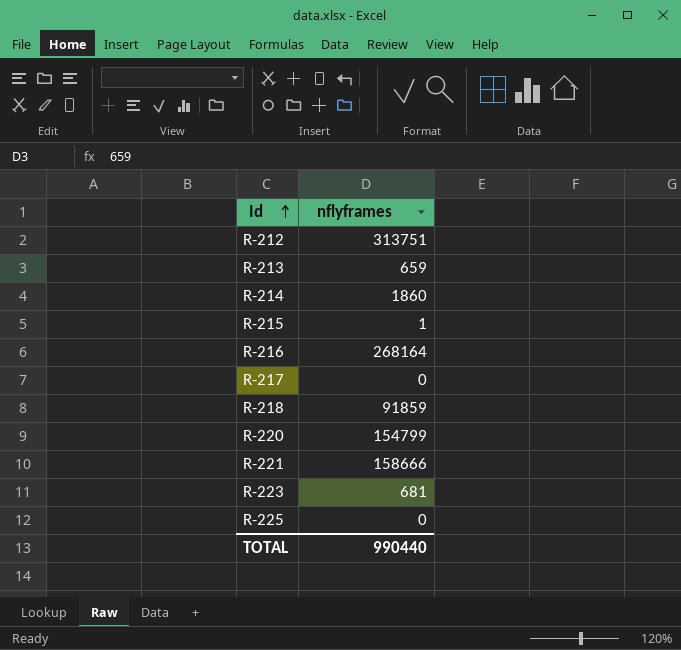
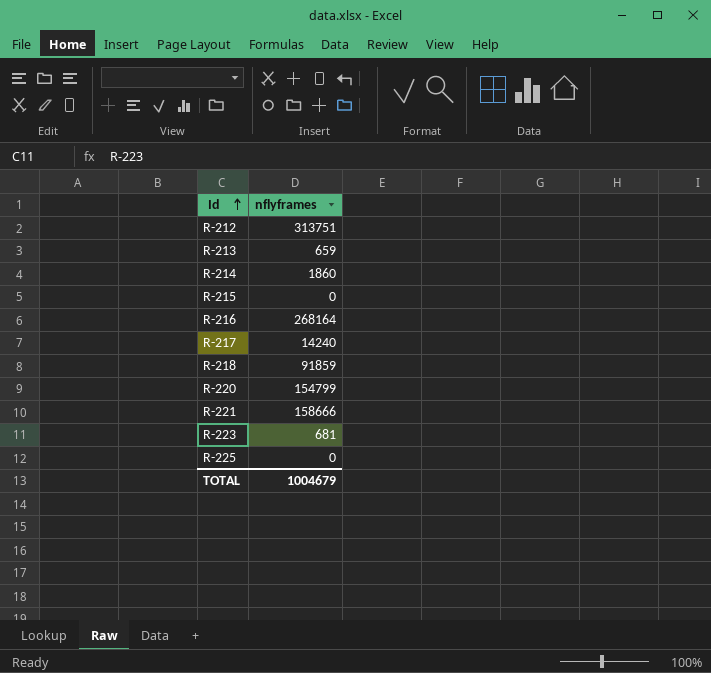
R-215 | nflyframes: 1 -> 0
R-217 | nflyframes: 0 -> 14240
TOTAL | nflyframes: 990440 -> 1004679

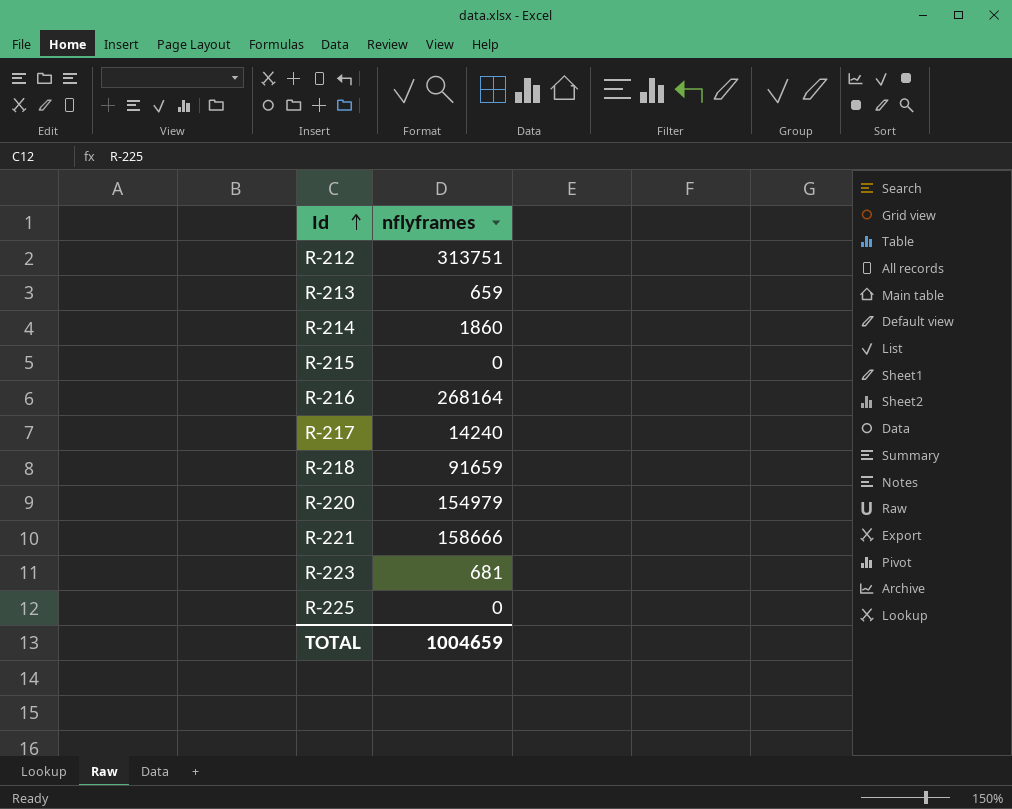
R-218 | nflyframes: 91859 -> 91659
R-220 | nflyframes: 154799 -> 154979
TOTAL | nflyframes: 1004679 -> 1004659

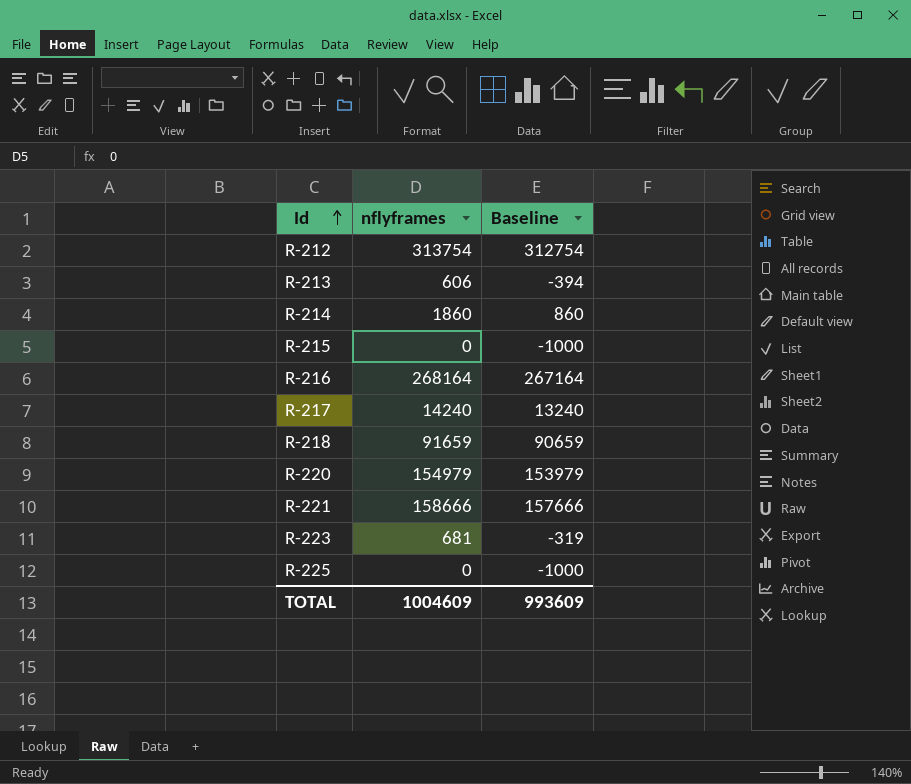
column Baseline | formula: none -> [nflyframes] - 1000
R-212 | nflyframes: 313751 -> 313754
R-213 | nflyframes: 659 -> 606
TOTAL | nflyframes: 1004659 -> 1004609

